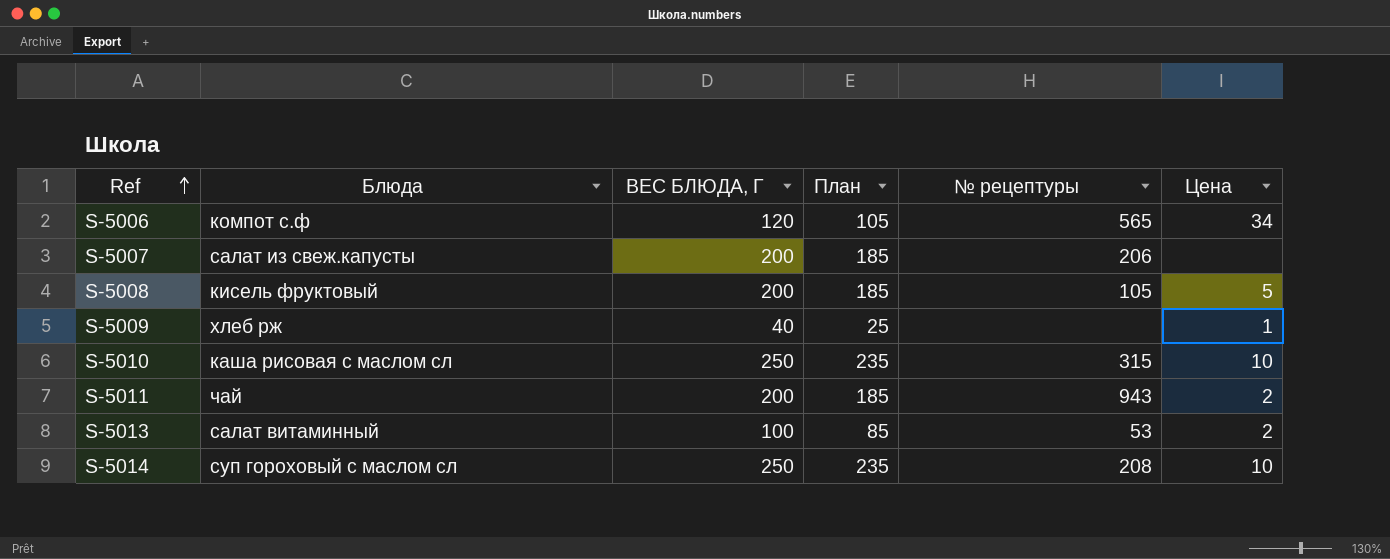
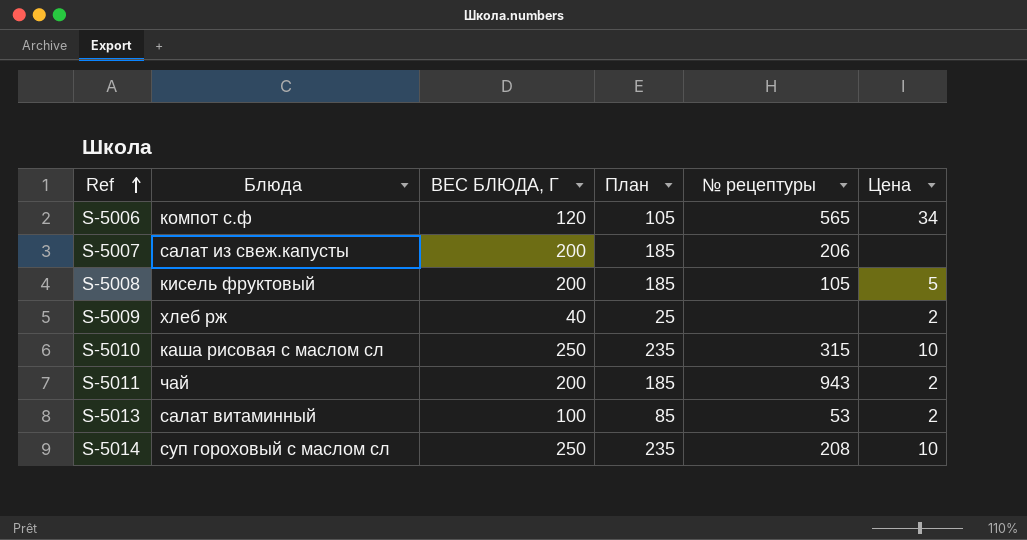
S-5009 | Цена: 1 -> 2

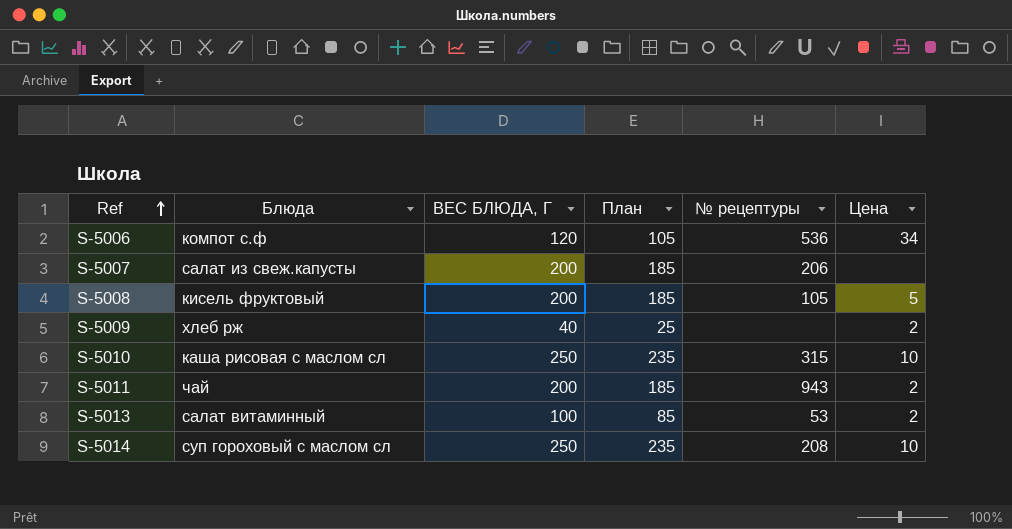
S-5006 | № рецептуры: 565 -> 536

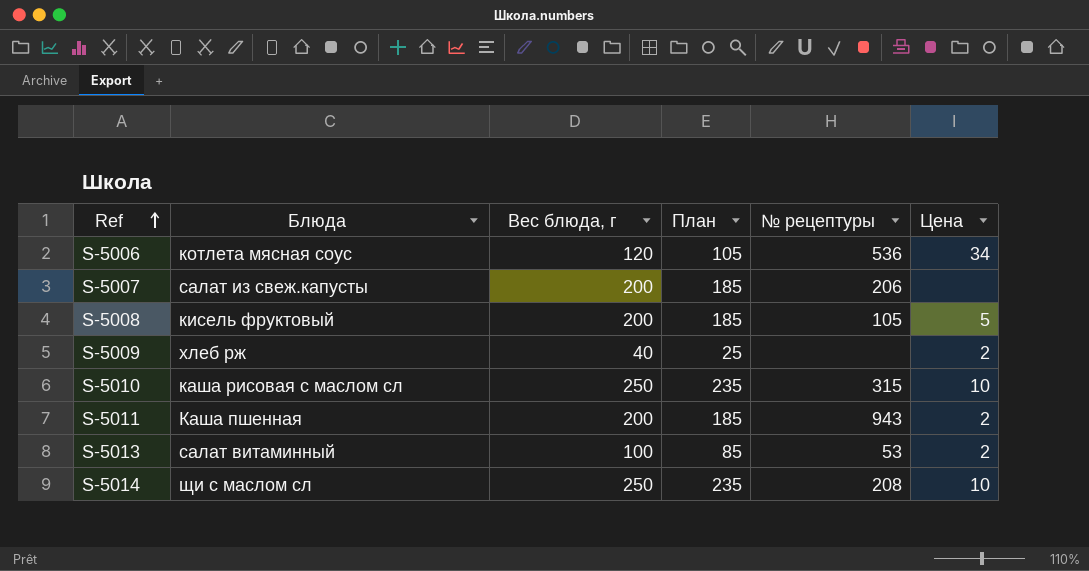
column name: ВЕС БЛЮДА, Г -> Вес блюда, г
S-5006 | Блюда: компот с.ф -> котлета мясная соус
S-5011 | Блюда: чай -> Каша пшенная
S-5014 | Блюда: суп гороховый с маслом сл -> щи с маслом сл

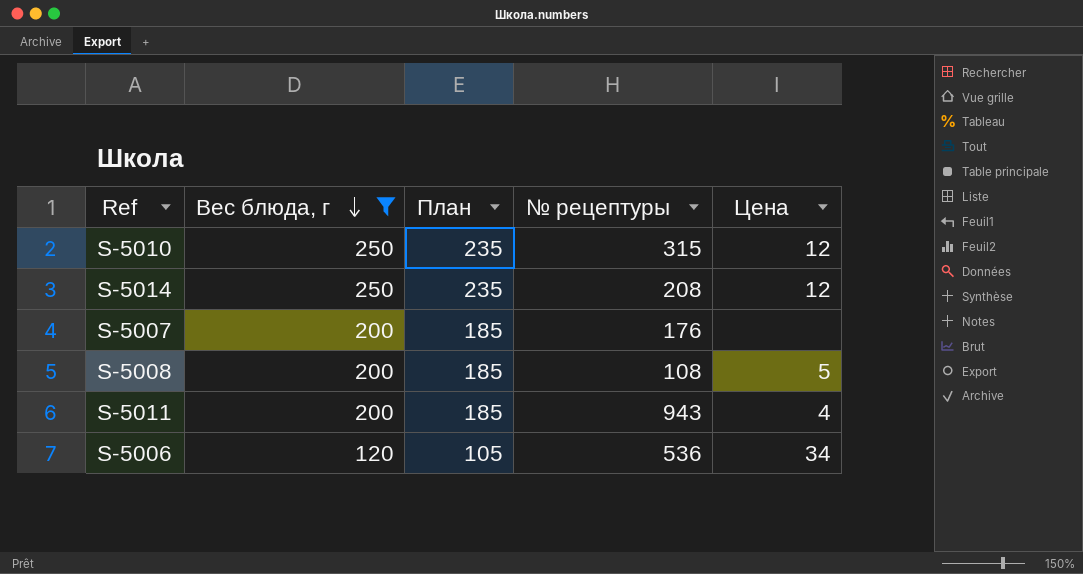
filter: none -> Вес блюда, г >= 120
row order: Ref ascending -> Вес блюда, г descending
column Блюда | position: 2 -> none
S-5010 | Цена: 10 -> 12
S-5014 | Цена: 10 -> 12
S-5007 | № рецептуры: 206 -> 176
S-5008 | № рецептуры: 105 -> 108
S-5011 | Цена: 2 -> 4

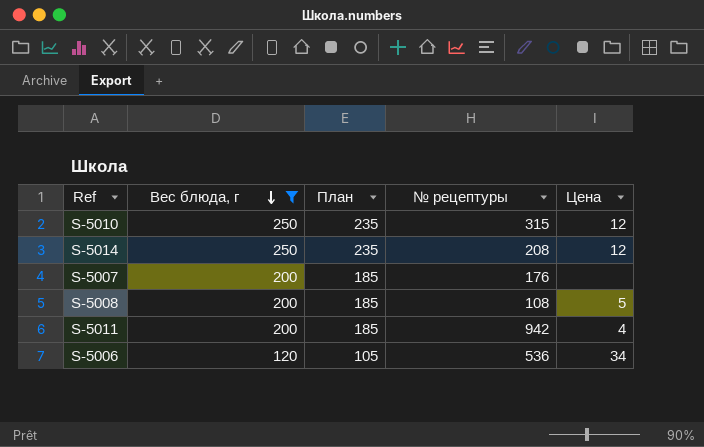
S-5011 | № рецептуры: 943 -> 942

